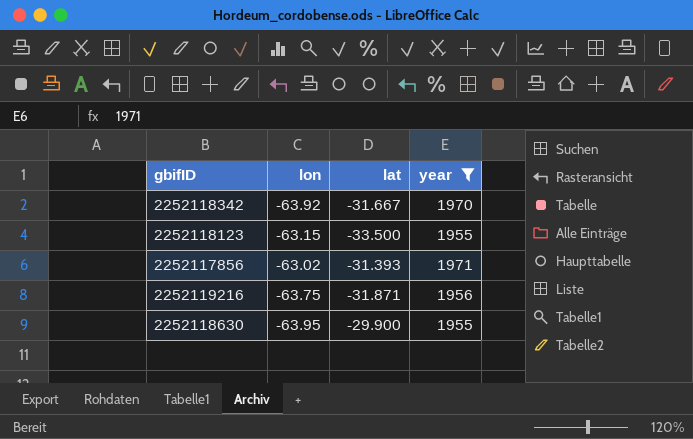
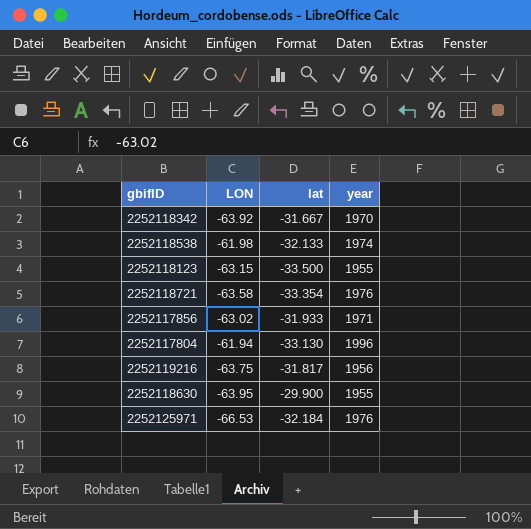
filter: year <= 1971 -> none
column name: lon -> LON
2252117856 | lat: -31.393 -> -31.933
2252119216 | lat: -31.871 -> -31.817

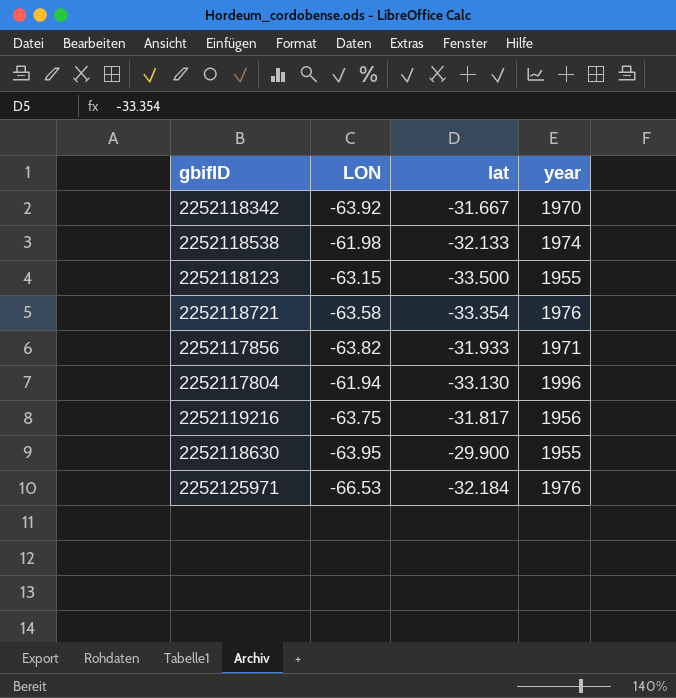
2252117856 | LON: -63.02 -> -63.82

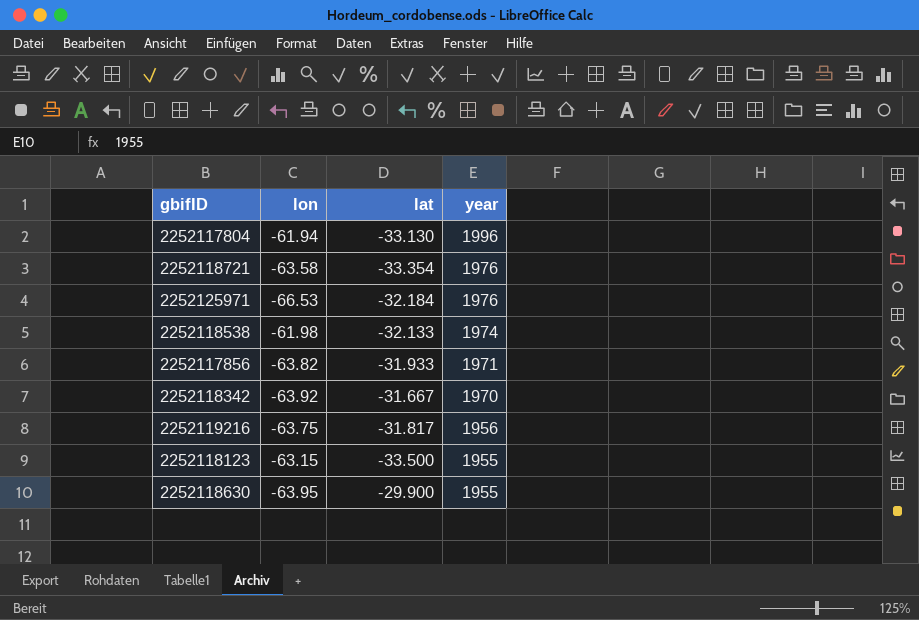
row order: none -> year descending
column name: LON -> lon

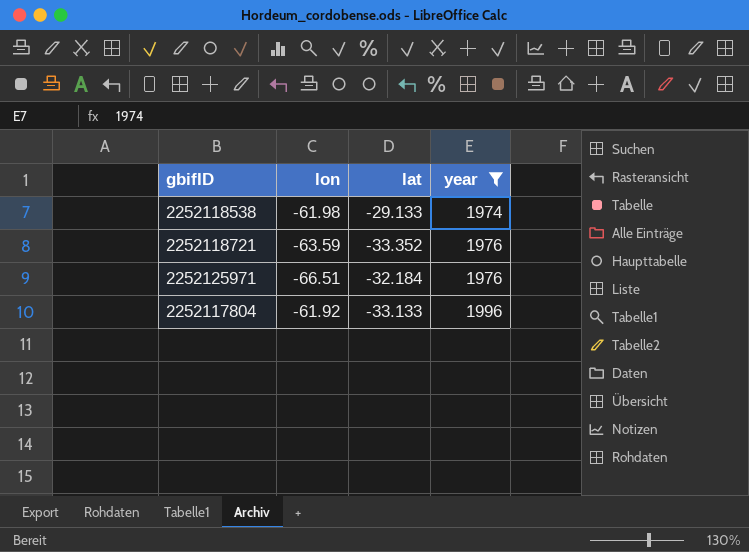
filter: none -> year >= 1974
row order: year descending -> year ascending
2252118538 | lat: -32.133 -> -29.133
2252118721 | lon: -63.58 -> -63.59
2252118721 | lat: -33.354 -> -33.352
2252125971 | lon: -66.53 -> -66.51
2252117804 | lon: -61.94 -> -61.92
2252117804 | lat: -33.130 -> -33.133

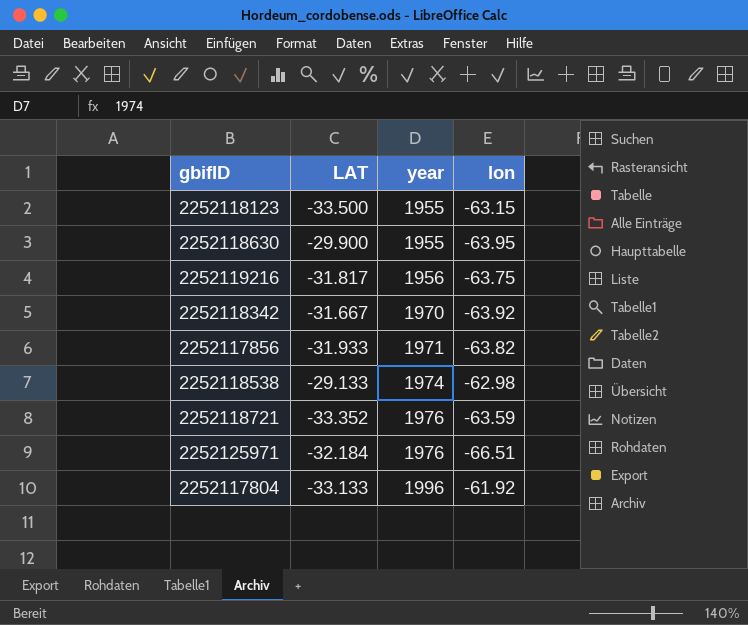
filter: year >= 1974 -> none
column name: lat -> LAT
column lon | position: 2 -> 4
2252118538 | lon: -61.98 -> -62.98

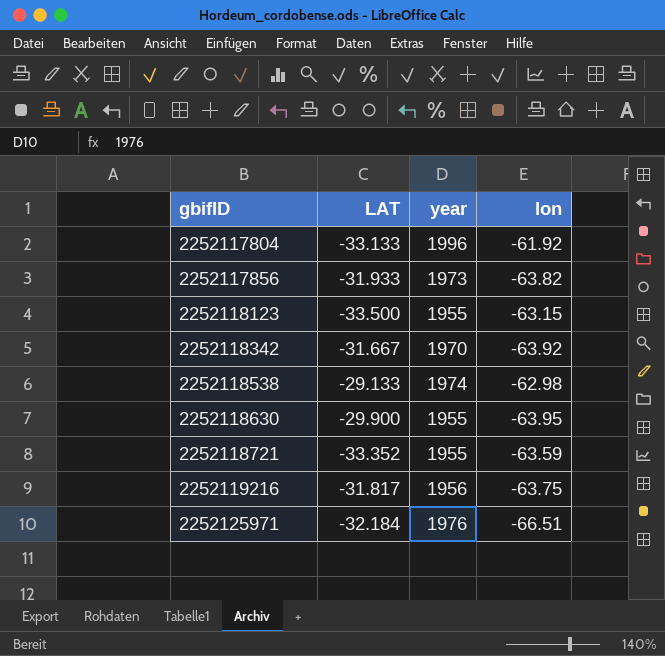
row order: year ascending -> gbifID ascending
2252117856 | year: 1971 -> 1973
2252118721 | year: 1976 -> 1955

